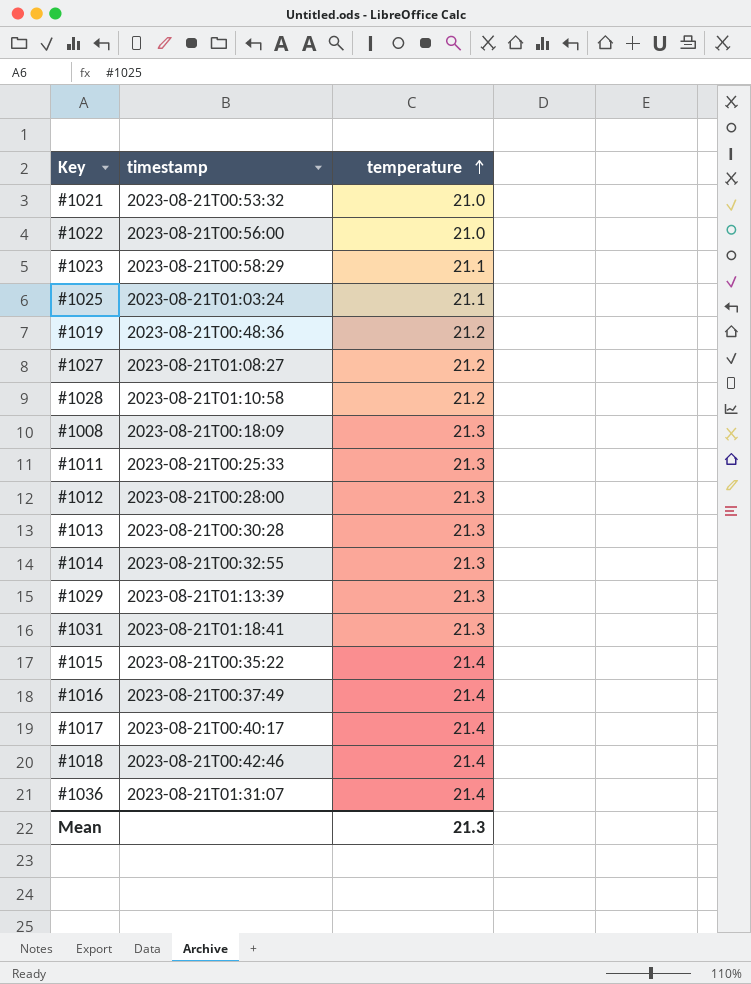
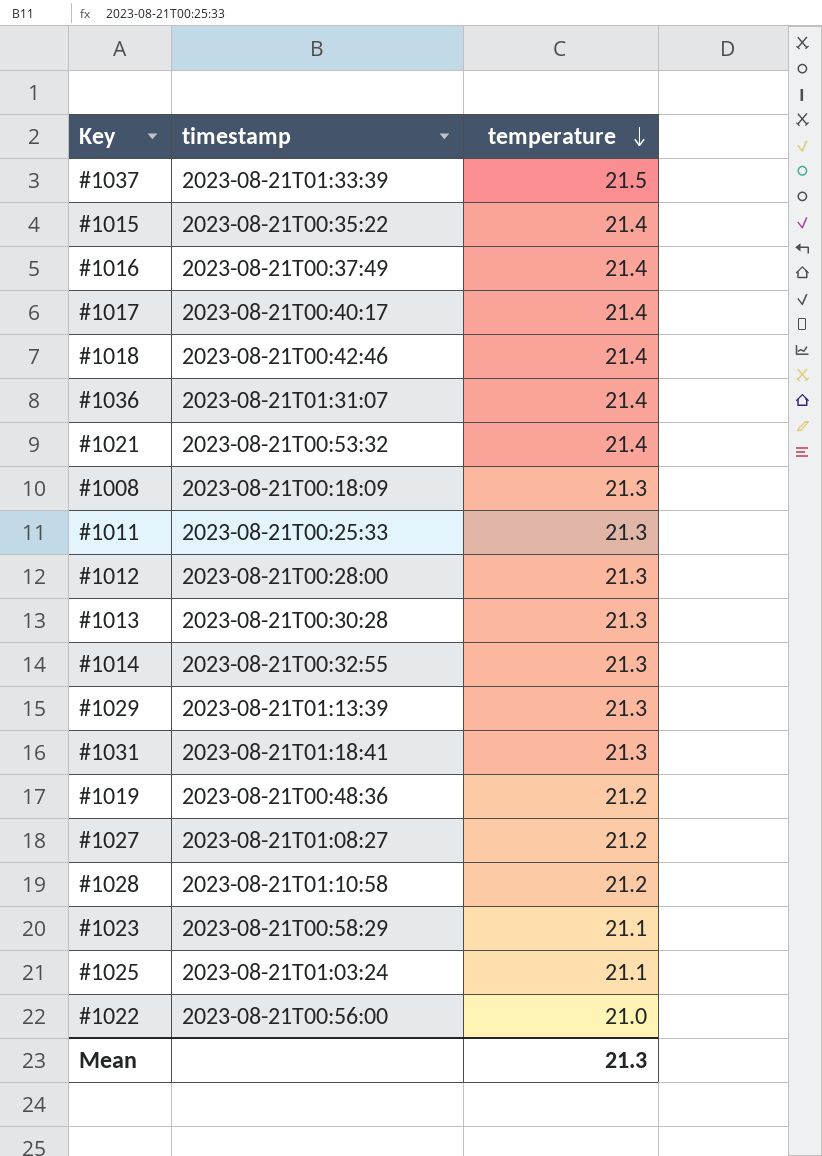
row order: temperature ascending -> temperature descending
row #1037: none -> 2023-08-21T01:33:39 | 21.5
#1021 | temperature: 21.0 -> 21.4

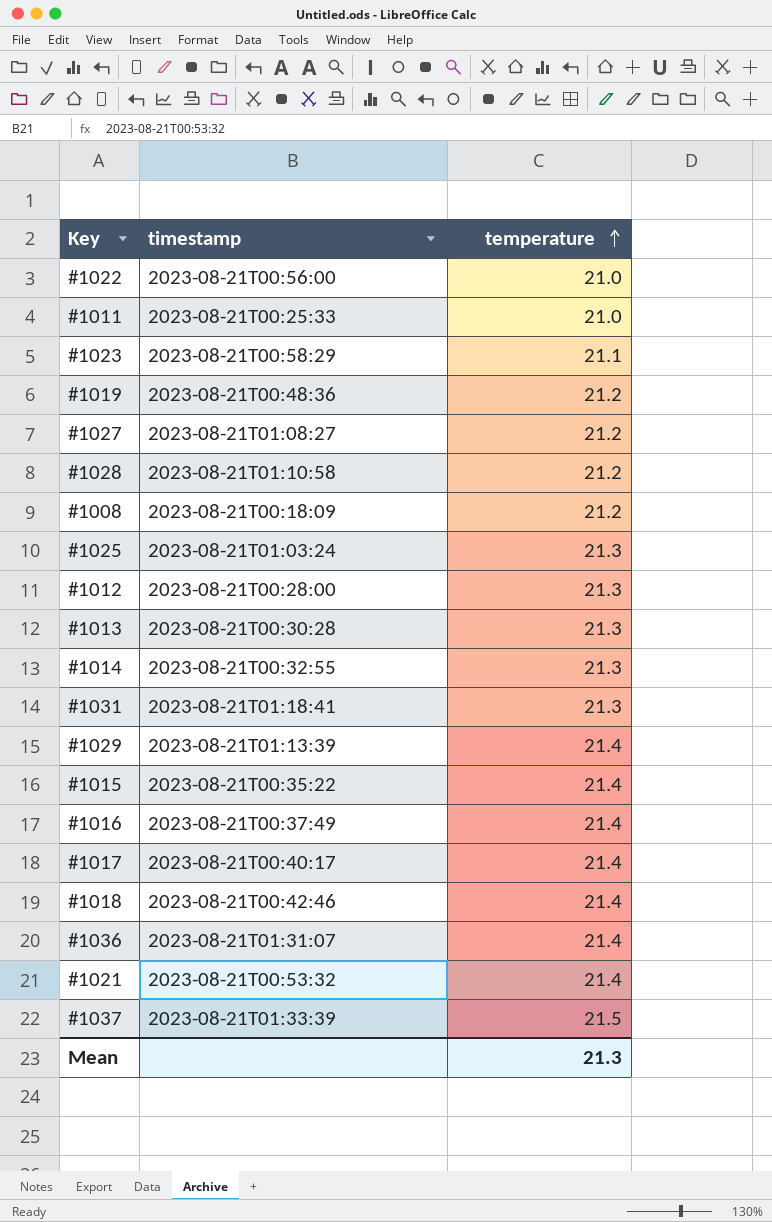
row order: temperature descending -> temperature ascending
#1011 | temperature: 21.3 -> 21.0
#1008 | temperature: 21.3 -> 21.2
#1025 | temperature: 21.1 -> 21.3
#1029 | temperature: 21.3 -> 21.4

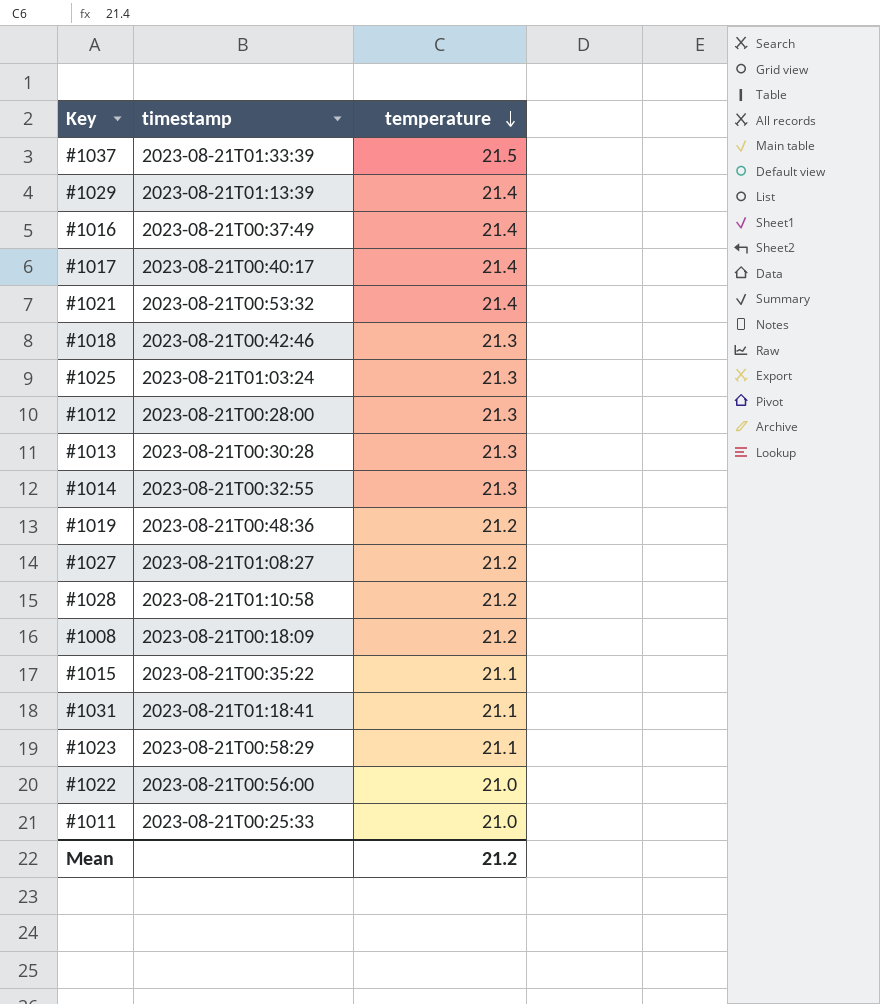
row order: temperature ascending -> temperature descending
row #1036: 2023-08-21T01:31:07 | 21.4 -> none
#1018 | temperature: 21.4 -> 21.3
#1015 | temperature: 21.4 -> 21.1
#1031 | temperature: 21.3 -> 21.1
Mean | temperature: 21.3 -> 21.2

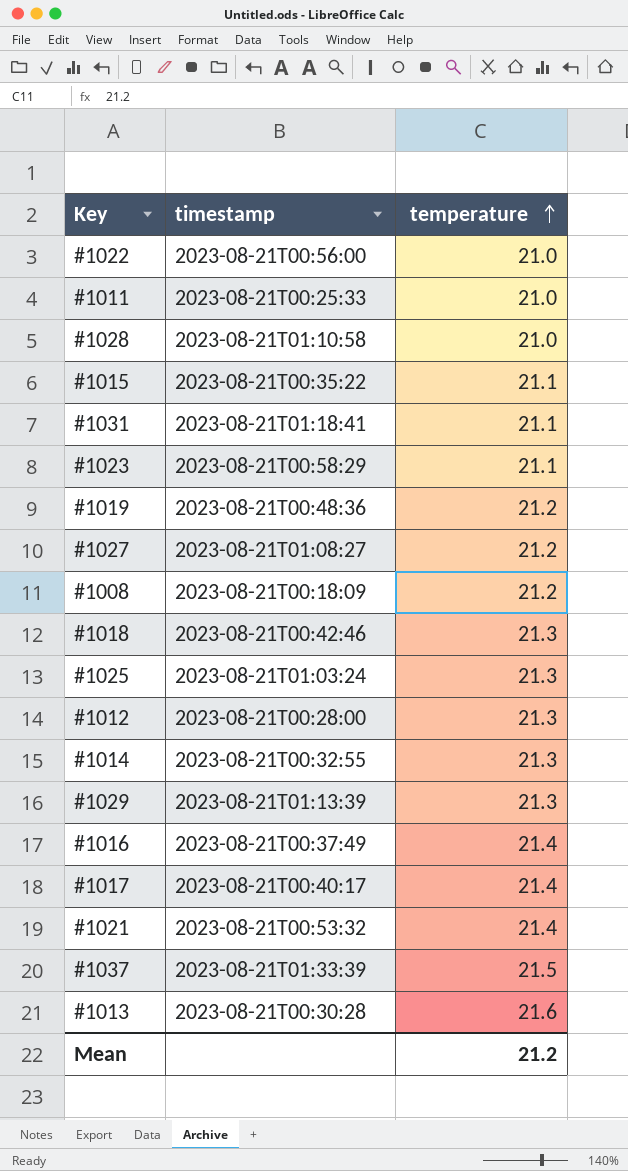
row order: temperature descending -> temperature ascending
#1028 | temperature: 21.2 -> 21.0
#1029 | temperature: 21.4 -> 21.3
#1013 | temperature: 21.3 -> 21.6

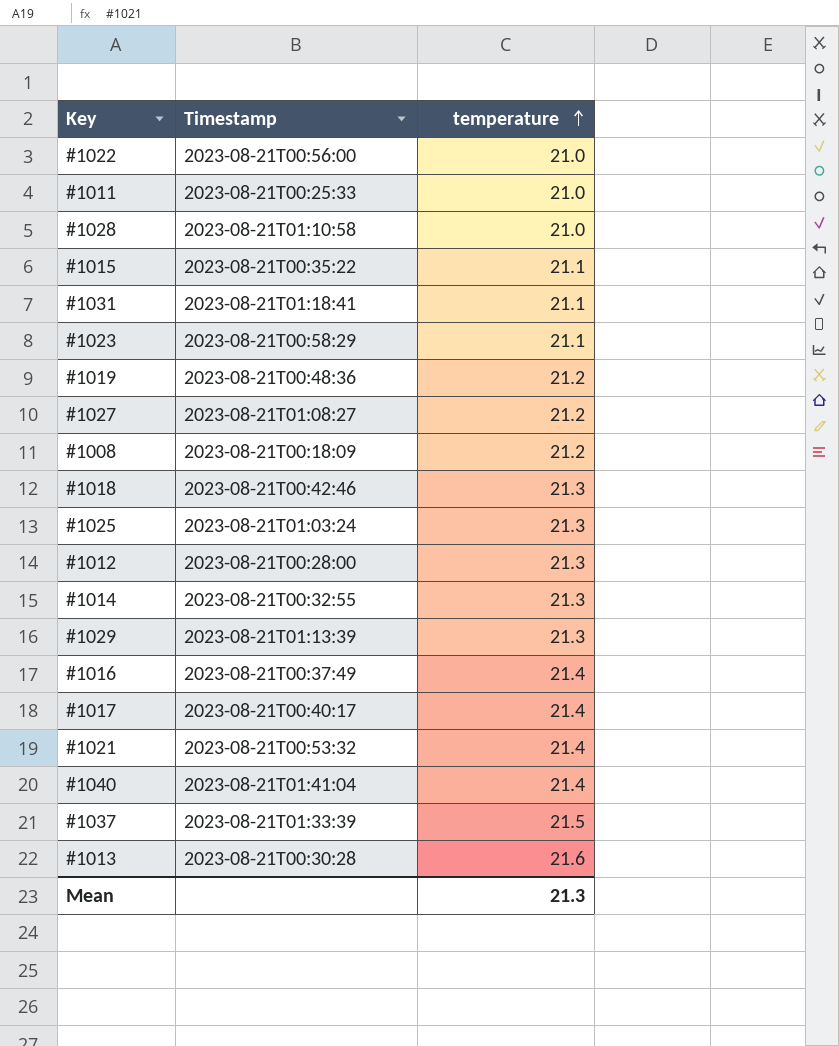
column name: timestamp -> Timestamp
row #1040: none -> 2023-08-21T01:41:04 | 21.4
Mean | temperature: 21.2 -> 21.3

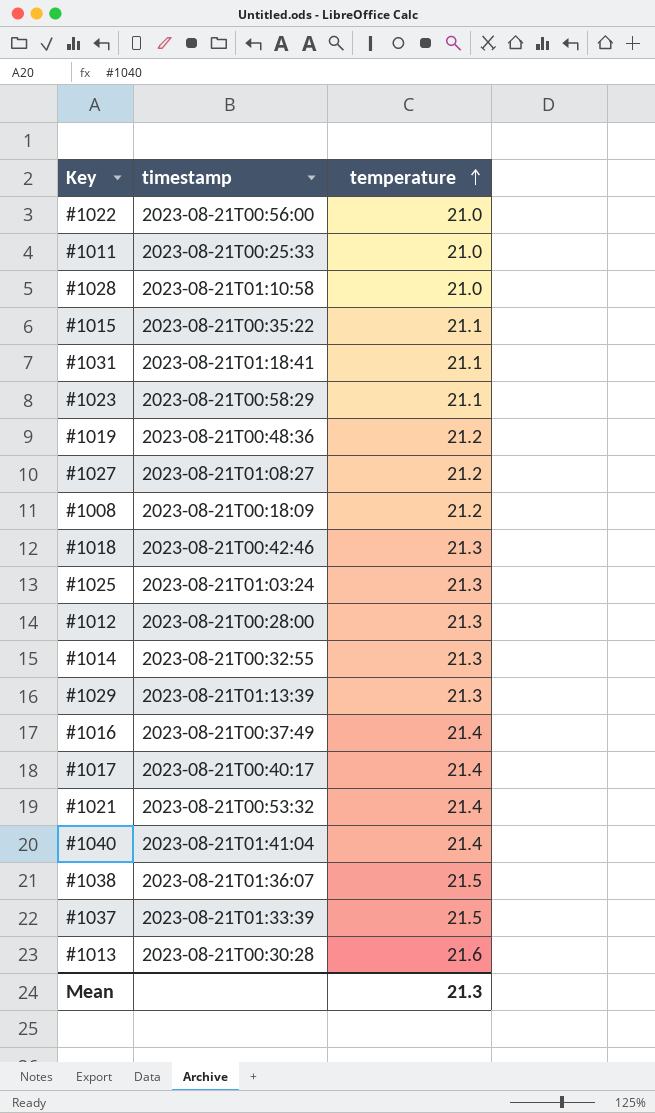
column name: Timestamp -> timestamp
row #1038: none -> 2023-08-21T01:36:07 | 21.5

